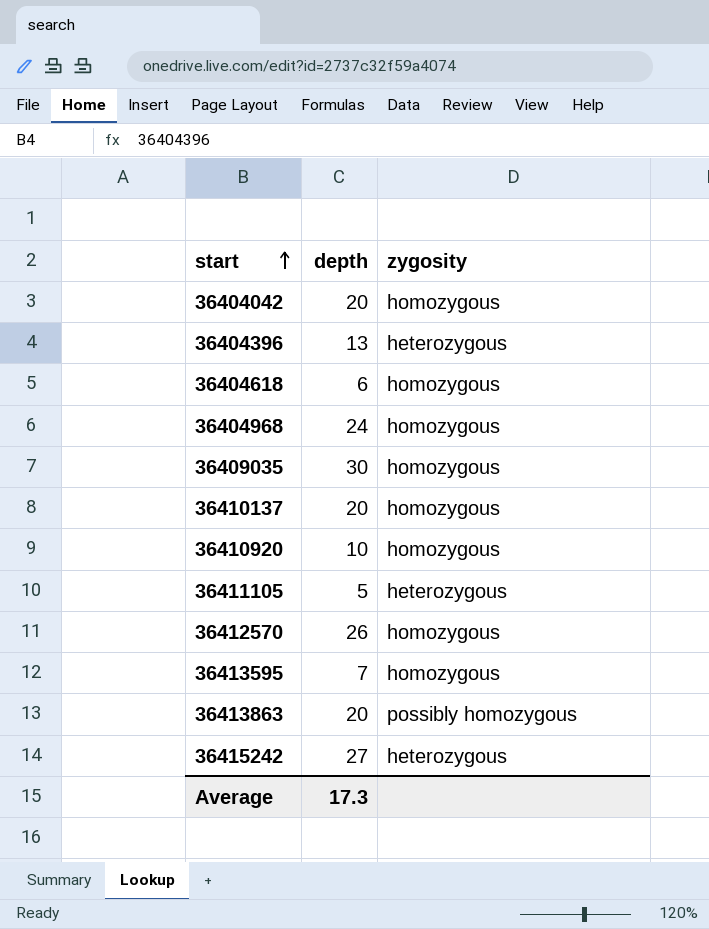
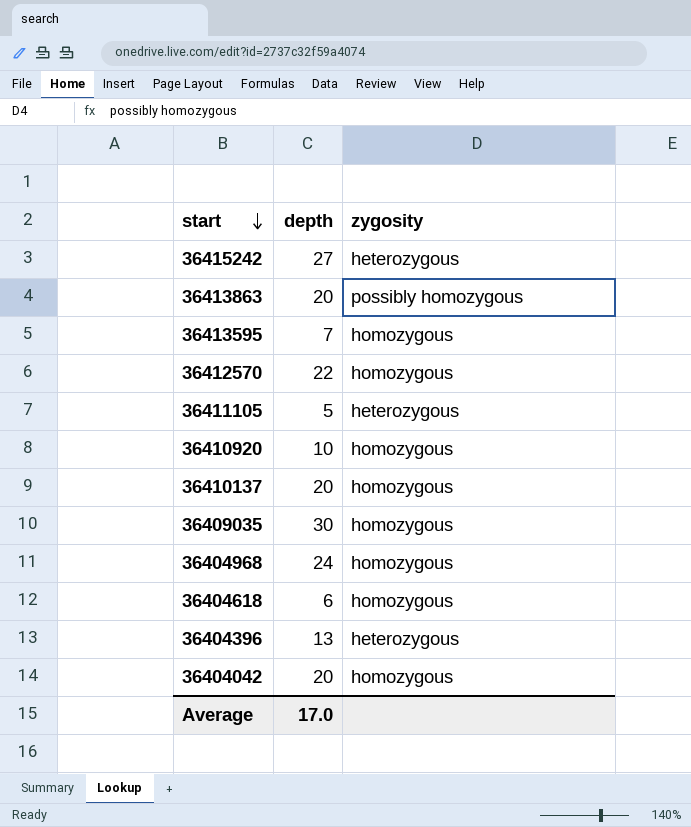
row order: start ascending -> start descending
36412570 | depth: 26 -> 22
Average | depth: 17.3 -> 17.0

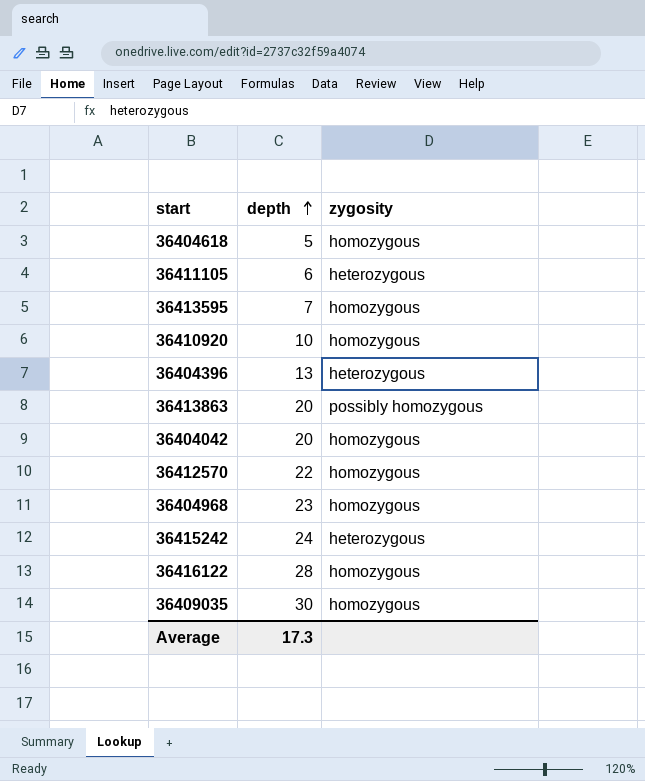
row order: start descending -> depth ascending
row 36410137: 20 | homozygous -> none
36404618 | depth: 6 -> 5
36411105 | depth: 5 -> 6
36404968 | depth: 24 -> 23
36415242 | depth: 27 -> 24
row 36416122: none -> 28 | homozygous
Average | depth: 17.0 -> 17.3

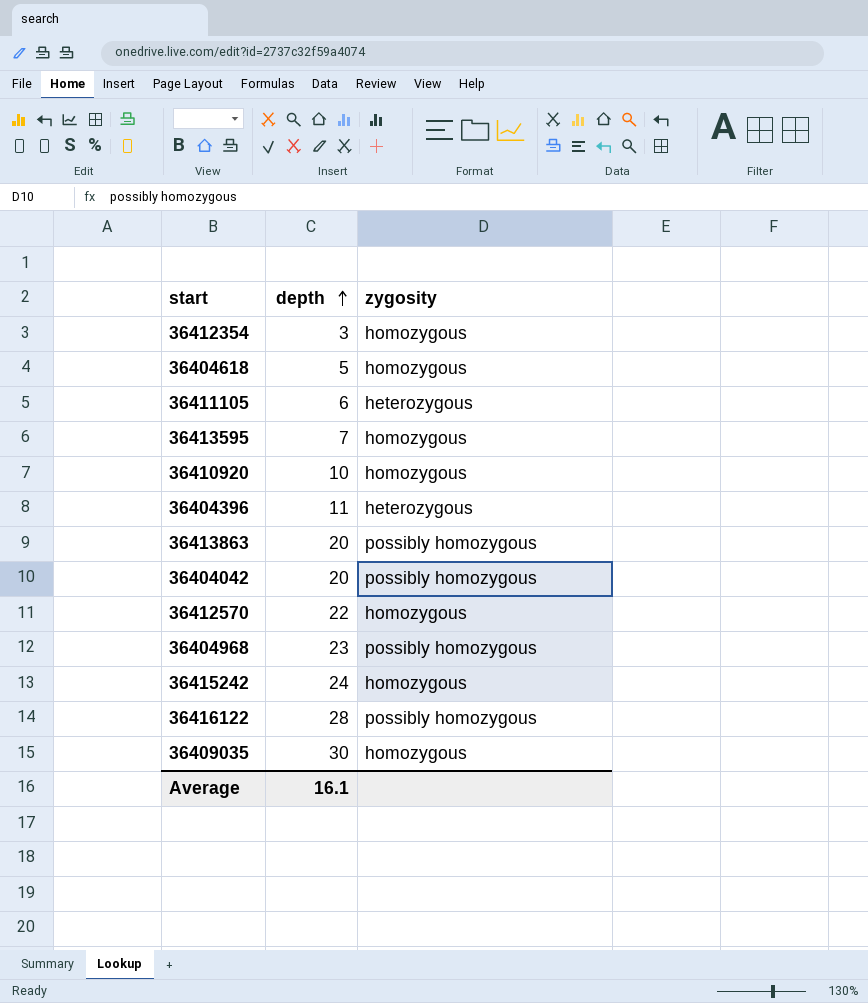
row 36412354: none -> 3 | homozygous
36404396 | depth: 13 -> 11
36404042 | zygosity: homozygous -> possibly homozygous
36404968 | zygosity: homozygous -> possibly homozygous
36415242 | zygosity: heterozygous -> homozygous
36416122 | zygosity: homozygous -> possibly homozygous
Average | depth: 17.3 -> 16.1

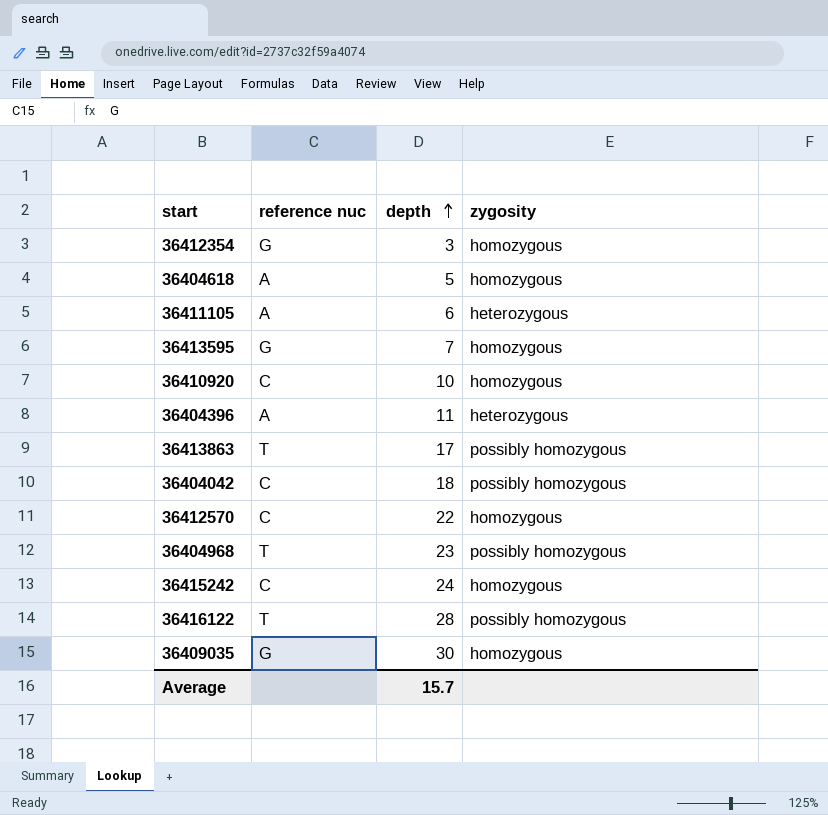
column reference nuc | position: none -> 2
36413863 | depth: 20 -> 17
36404042 | depth: 20 -> 18
Average | depth: 16.1 -> 15.7

